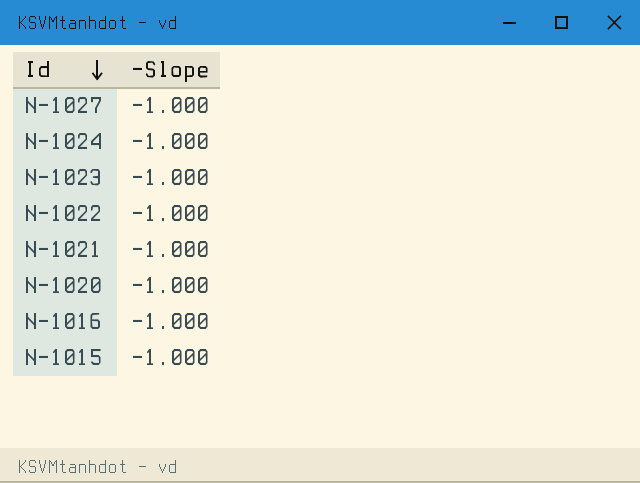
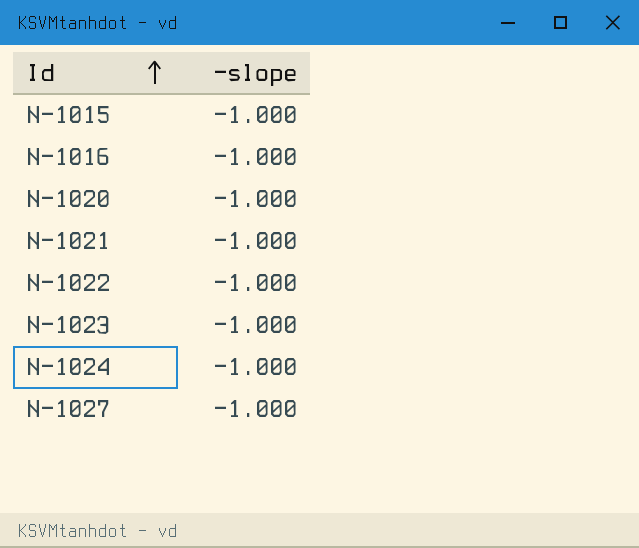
row order: Id descending -> Id ascending
column name: -Slope -> -slope

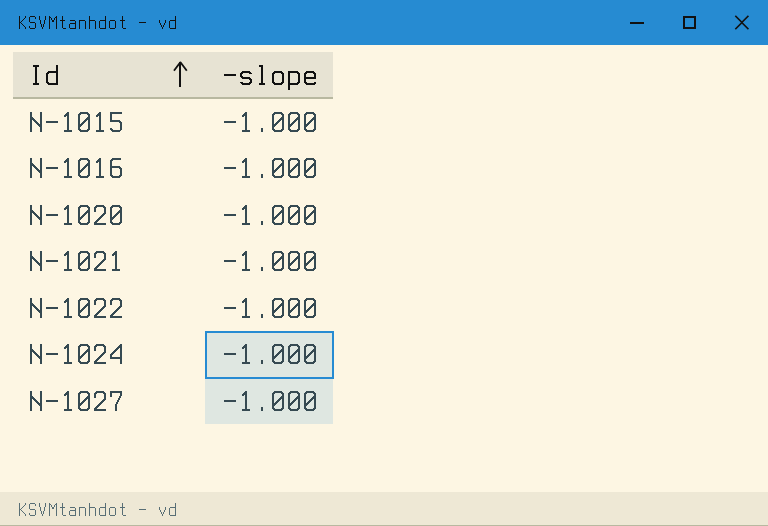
row N-1023: -1.000 -> none

